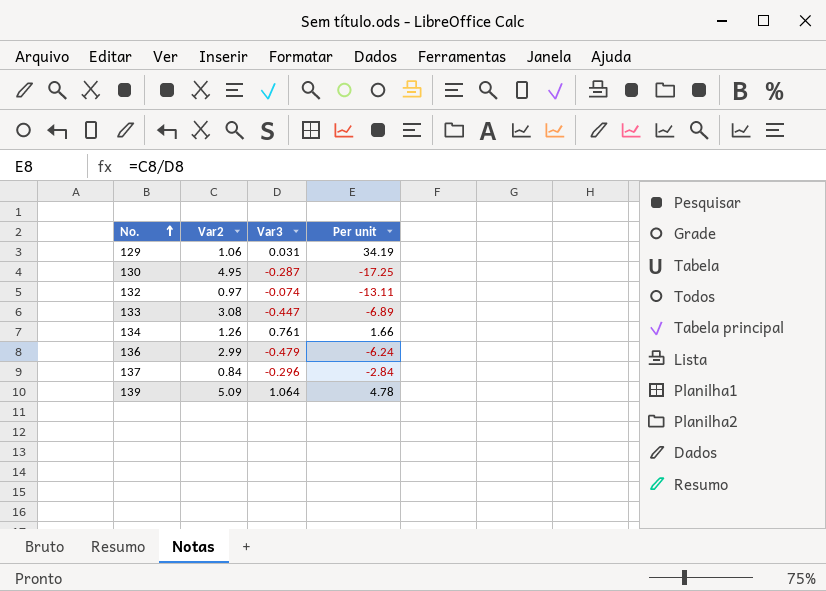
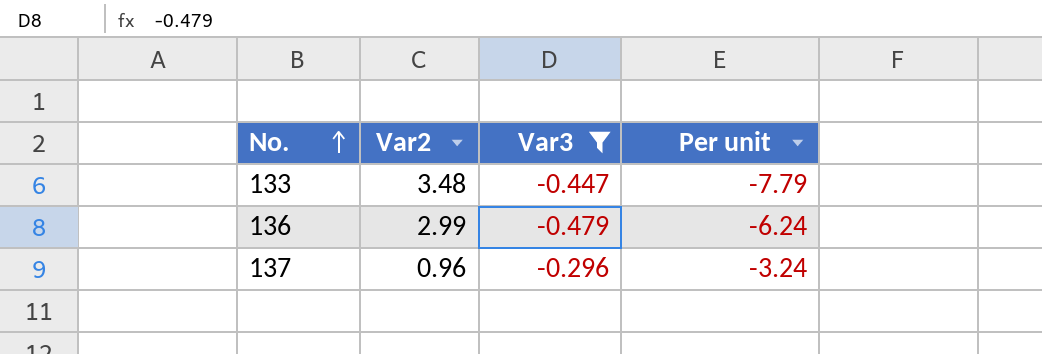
filter: none -> Var3 <= -0.296
133 | Var2: 3.08 -> 3.48
133 | Per unit: -6.89 -> -7.79
137 | Var2: 0.84 -> 0.96
137 | Per unit: -2.84 -> -3.24

